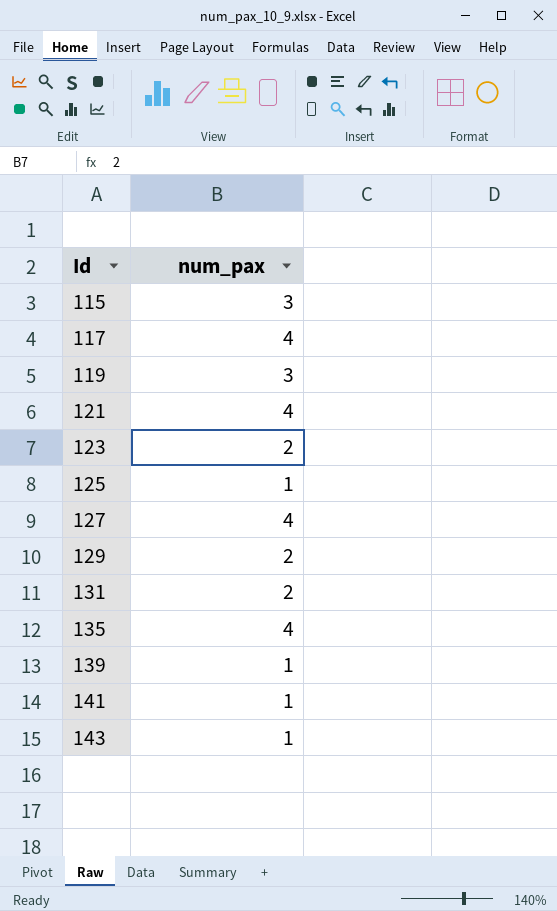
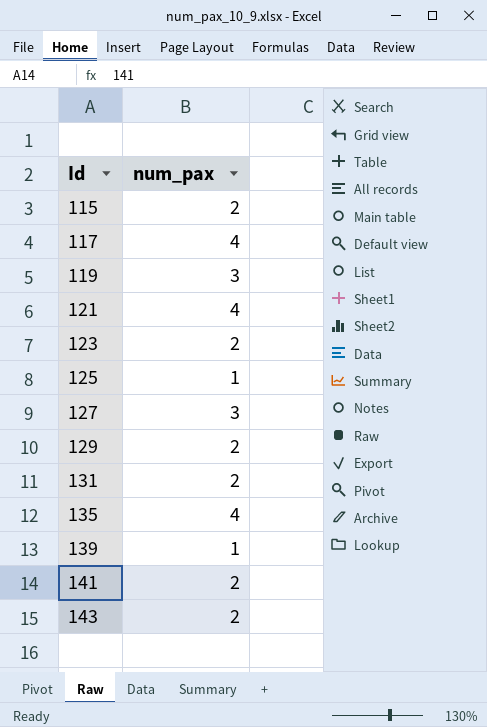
115 | num_pax: 3 -> 2
127 | num_pax: 4 -> 3
141 | num_pax: 1 -> 2
143 | num_pax: 1 -> 2

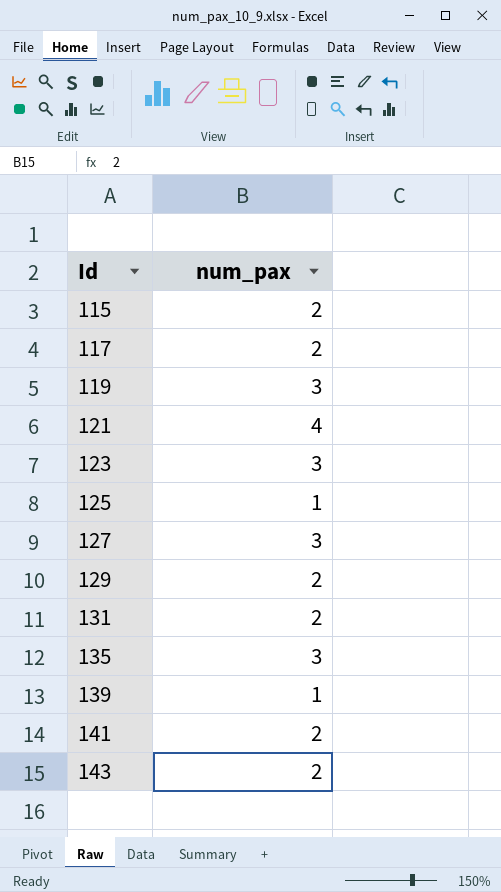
117 | num_pax: 4 -> 2
123 | num_pax: 2 -> 3
135 | num_pax: 4 -> 3

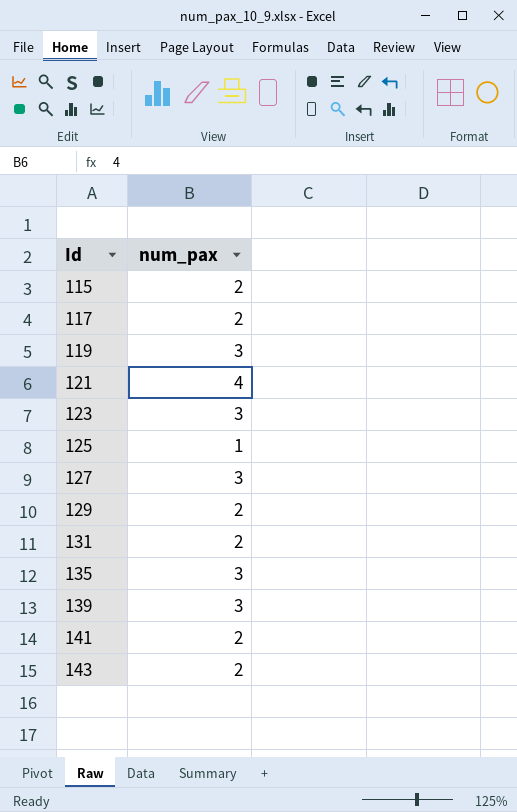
139 | num_pax: 1 -> 3

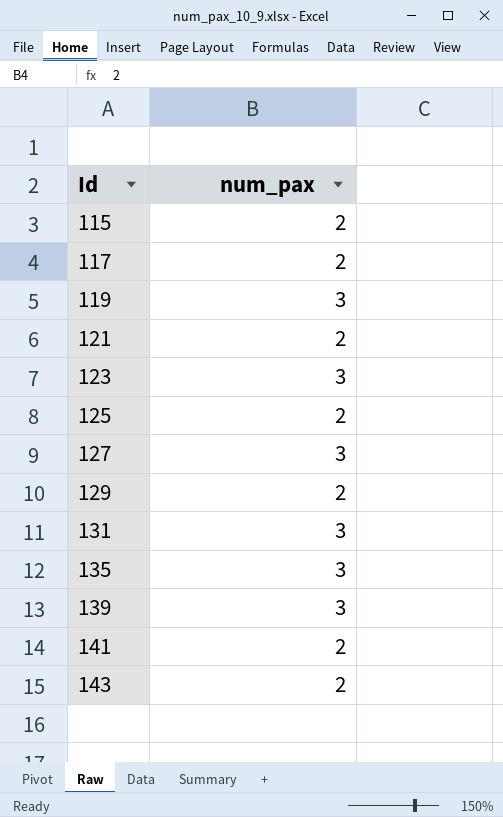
121 | num_pax: 4 -> 2
125 | num_pax: 1 -> 2
131 | num_pax: 2 -> 3

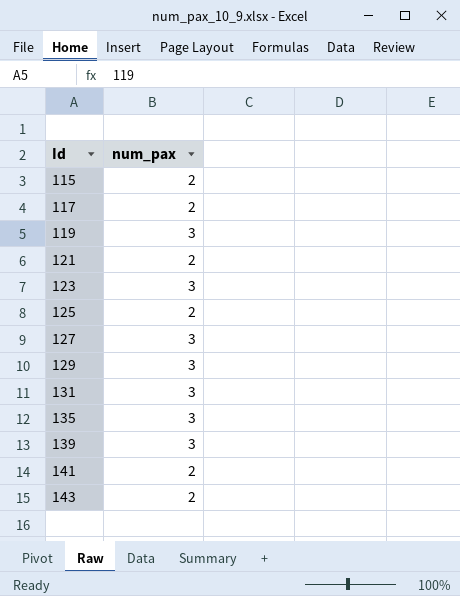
129 | num_pax: 2 -> 3

